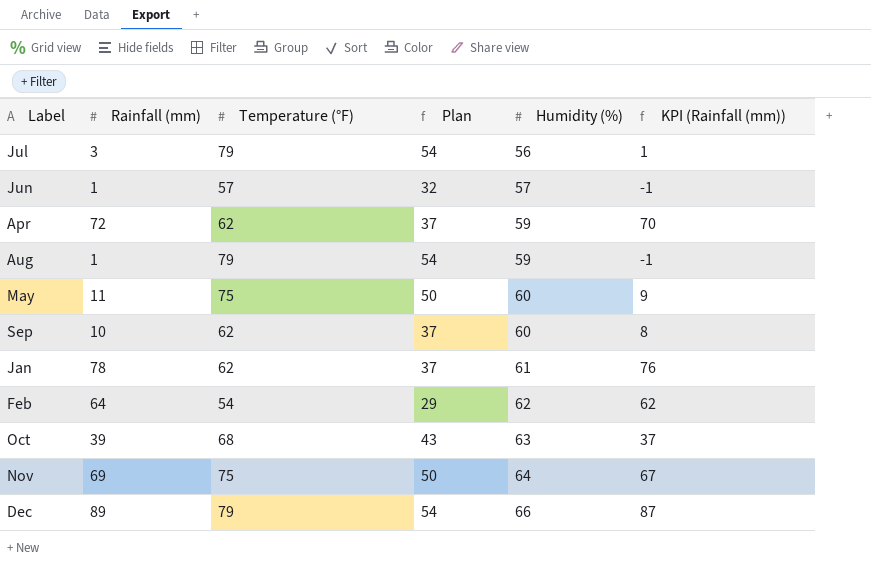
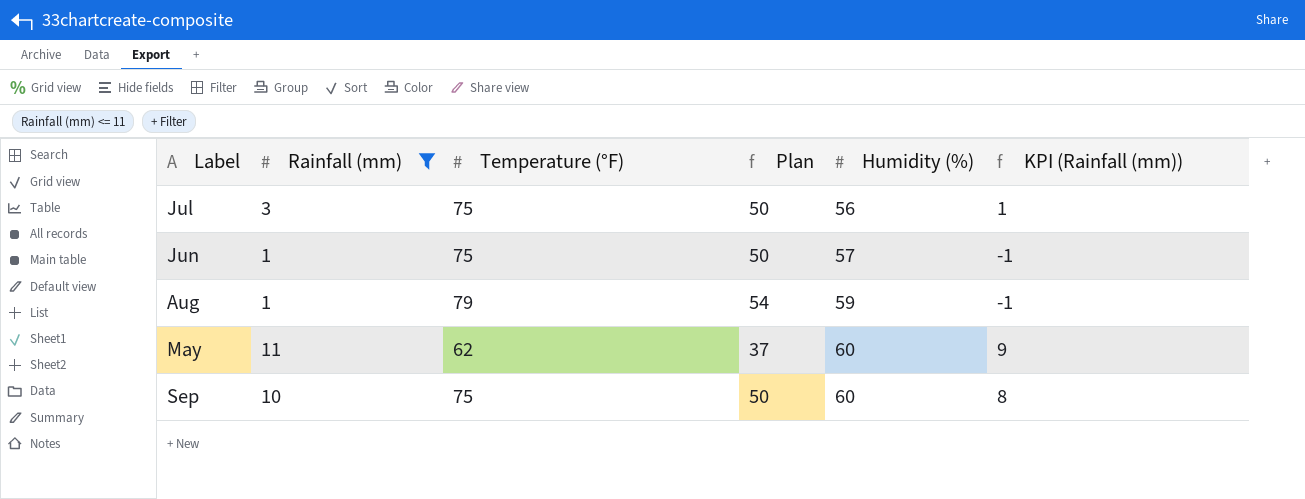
filter: none -> Rainfall (mm) <= 11
Jul | Temperature (°F): 79 -> 75
Jul | Plan: 54 -> 50
Jun | Temperature (°F): 57 -> 75
Jun | Plan: 32 -> 50
May | Temperature (°F): 75 -> 62
May | Plan: 50 -> 37
Sep | Temperature (°F): 62 -> 75
Sep | Plan: 37 -> 50

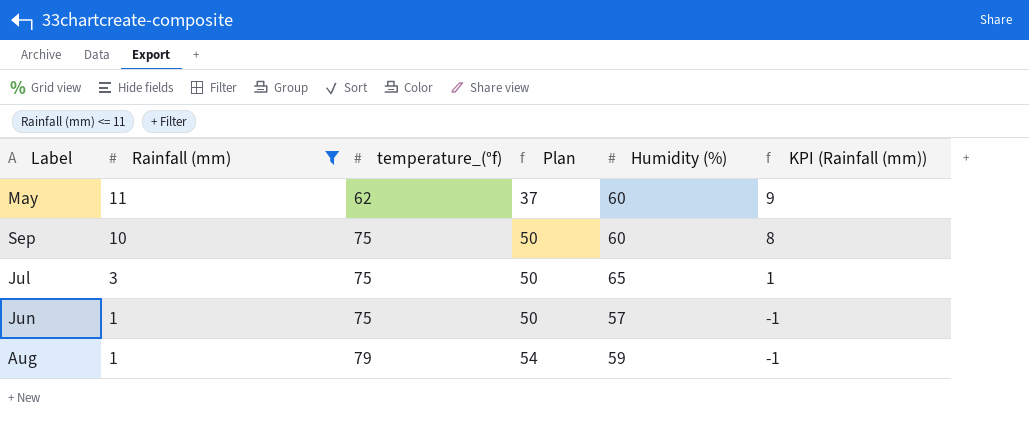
row order: Humidity (%) ascending -> Rainfall (mm) descending
column name: Temperature (°F) -> temperature_(°f)
Jul | Humidity (%): 56 -> 65

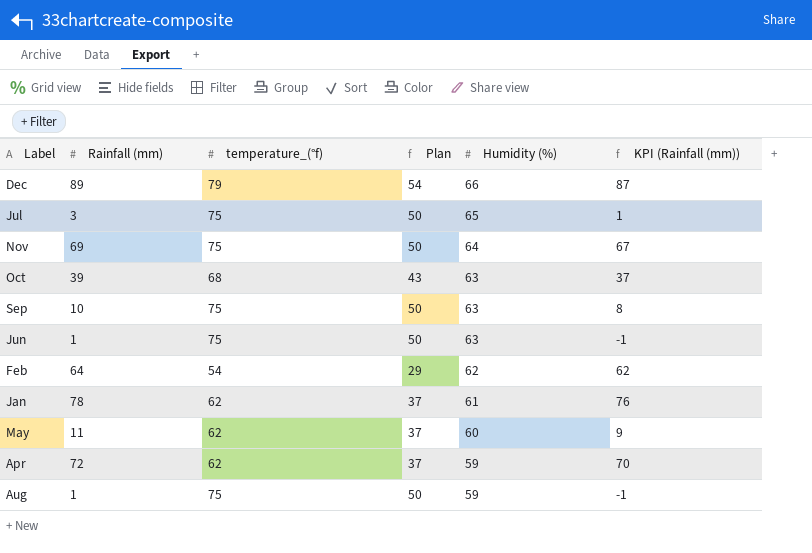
filter: Rainfall (mm) <= 11 -> none
row order: Rainfall (mm) descending -> Humidity (%) descending
Sep | Humidity (%): 60 -> 63
Jun | Humidity (%): 57 -> 63
Aug | temperature_(°f): 79 -> 75
Aug | Plan: 54 -> 50

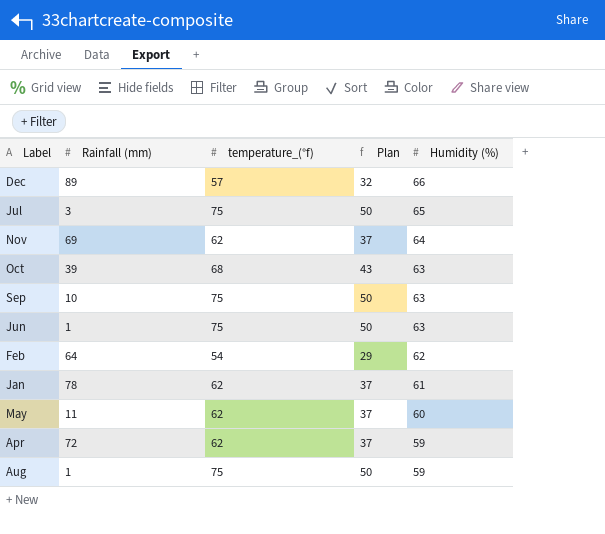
column KPI (Rainfall (mm)) | formula: [Rainfall (mm)] - 2 -> none
Dec | temperature_(°f): 79 -> 57
Dec | Plan: 54 -> 32
Nov | temperature_(°f): 75 -> 62
Nov | Plan: 50 -> 37

